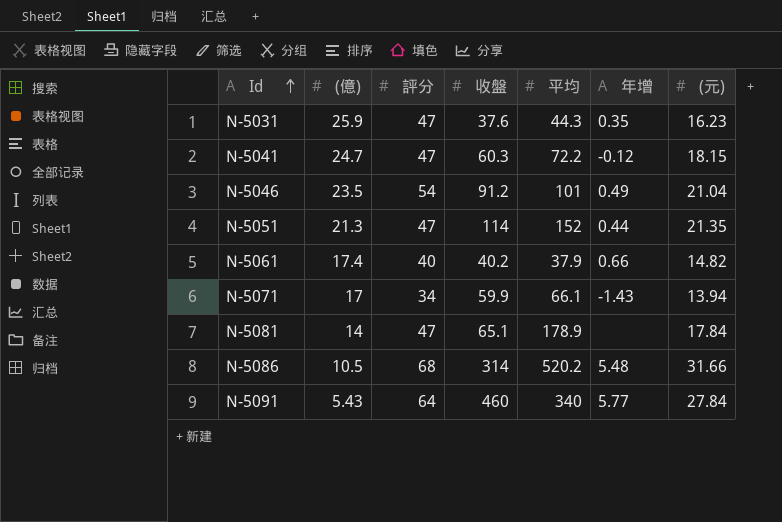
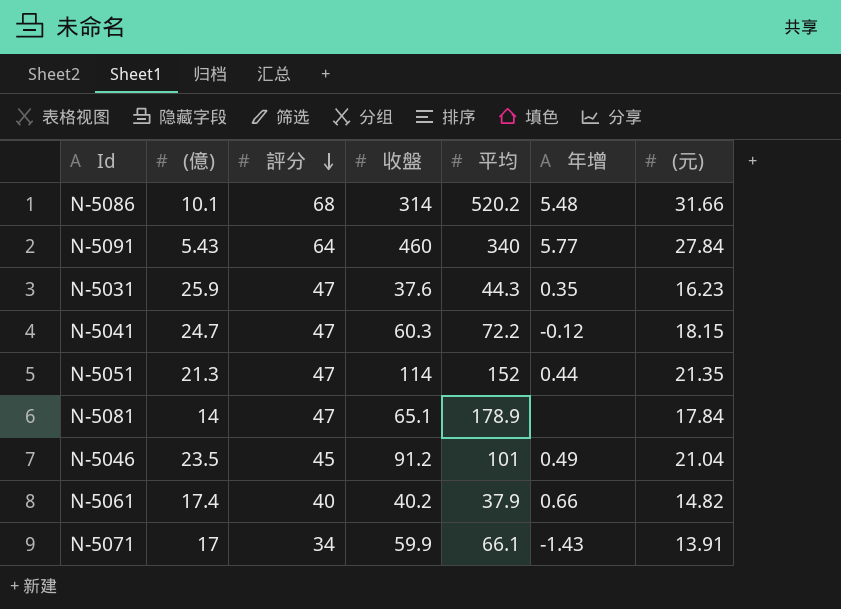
row order: Id ascending -> 評分 descending
N-5086 | (億): 10.5 -> 10.1
N-5046 | 評分: 54 -> 45
N-5071 | (元): 13.94 -> 13.91

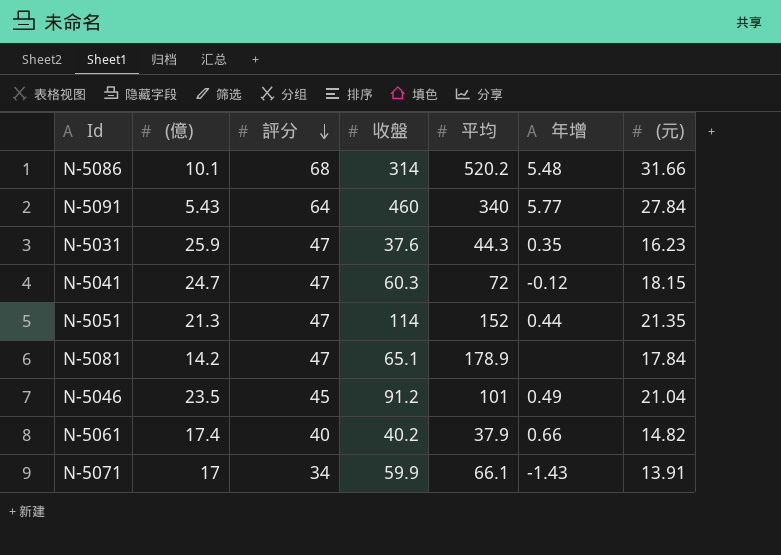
N-5041 | 平均: 72.2 -> 72
N-5081 | (億): 14 -> 14.2

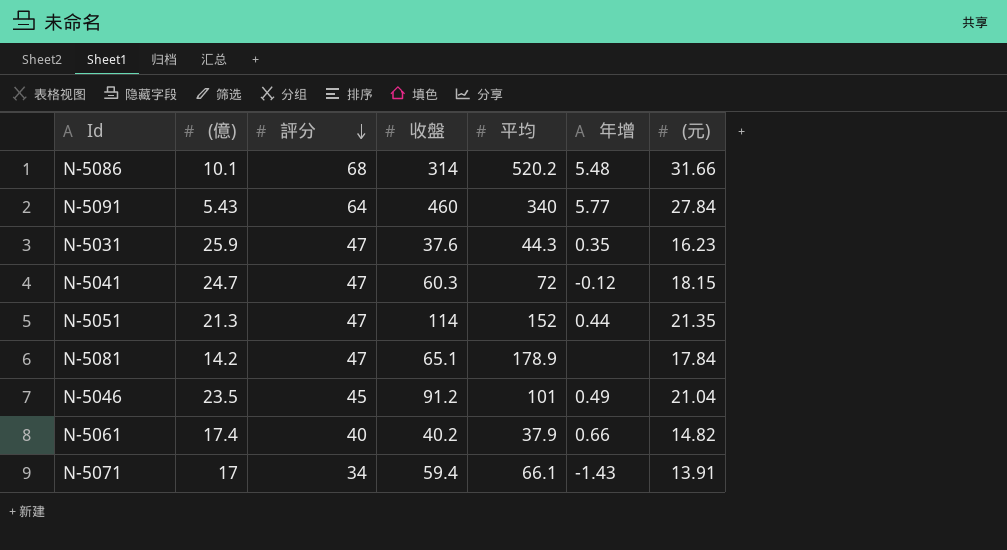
N-5071 | 收盤: 59.9 -> 59.4

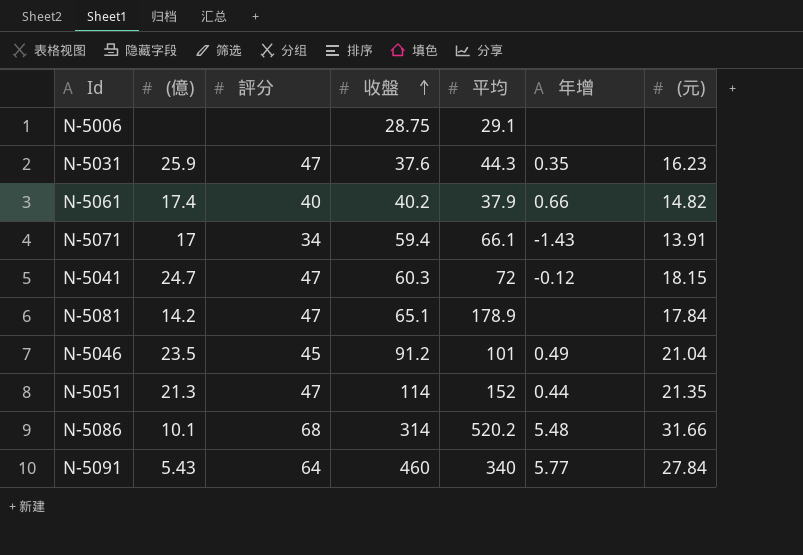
row order: 評分 descending -> 收盤 ascending
row N-5006: none -> none | none | 28.75 | 29.1 | none | none

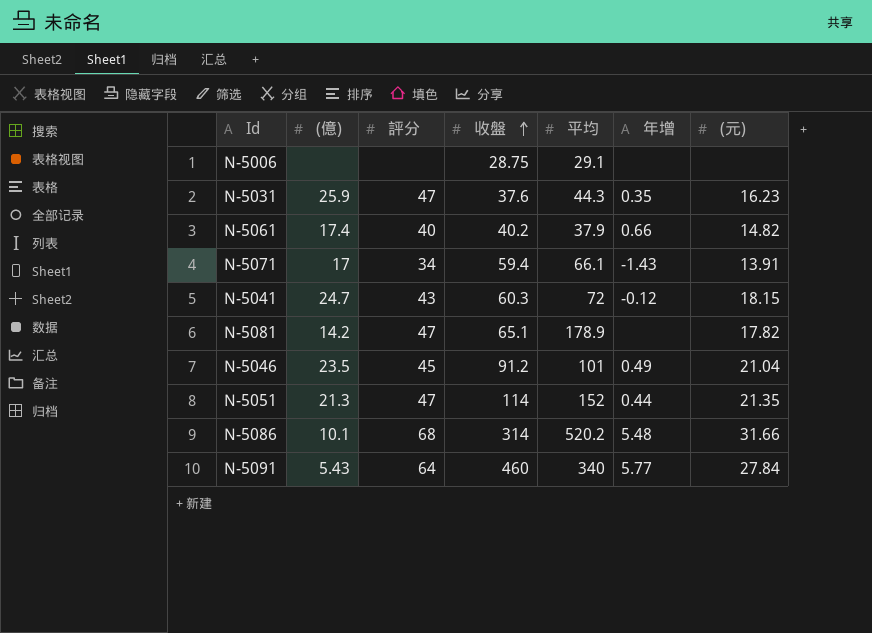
N-5041 | 評分: 47 -> 43
N-5081 | (元): 17.84 -> 17.82

